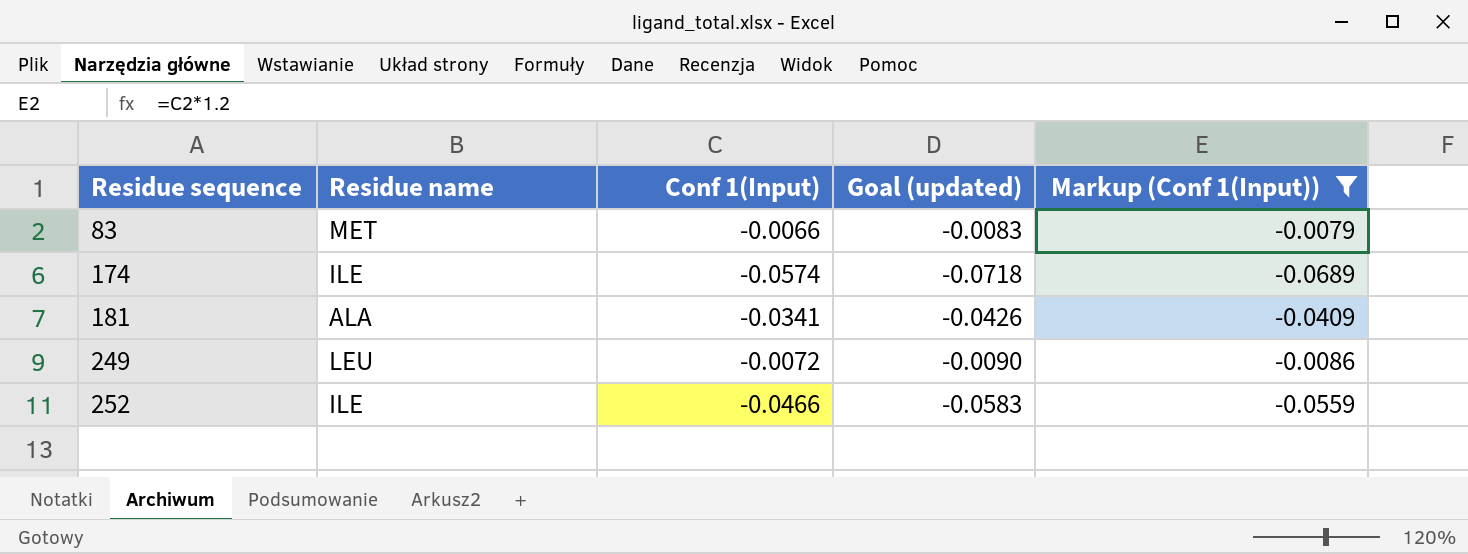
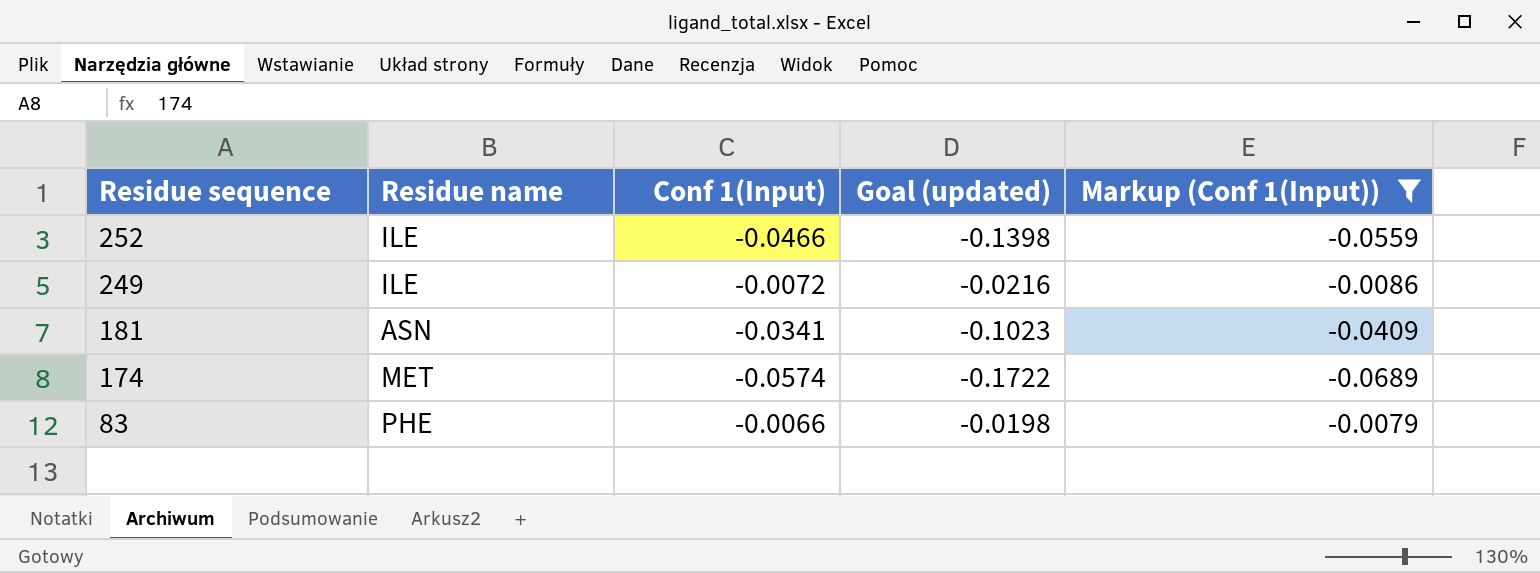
row order: Residue sequence ascending -> Residue sequence descending
column Goal (updated) | formula: [Conf 1(Input)] * 1.25 -> [Conf 1(Input)] * 3
249 | Residue name: LEU -> ILE
181 | Residue name: ALA -> ASN
174 | Residue name: ILE -> MET
83 | Residue name: MET -> PHE

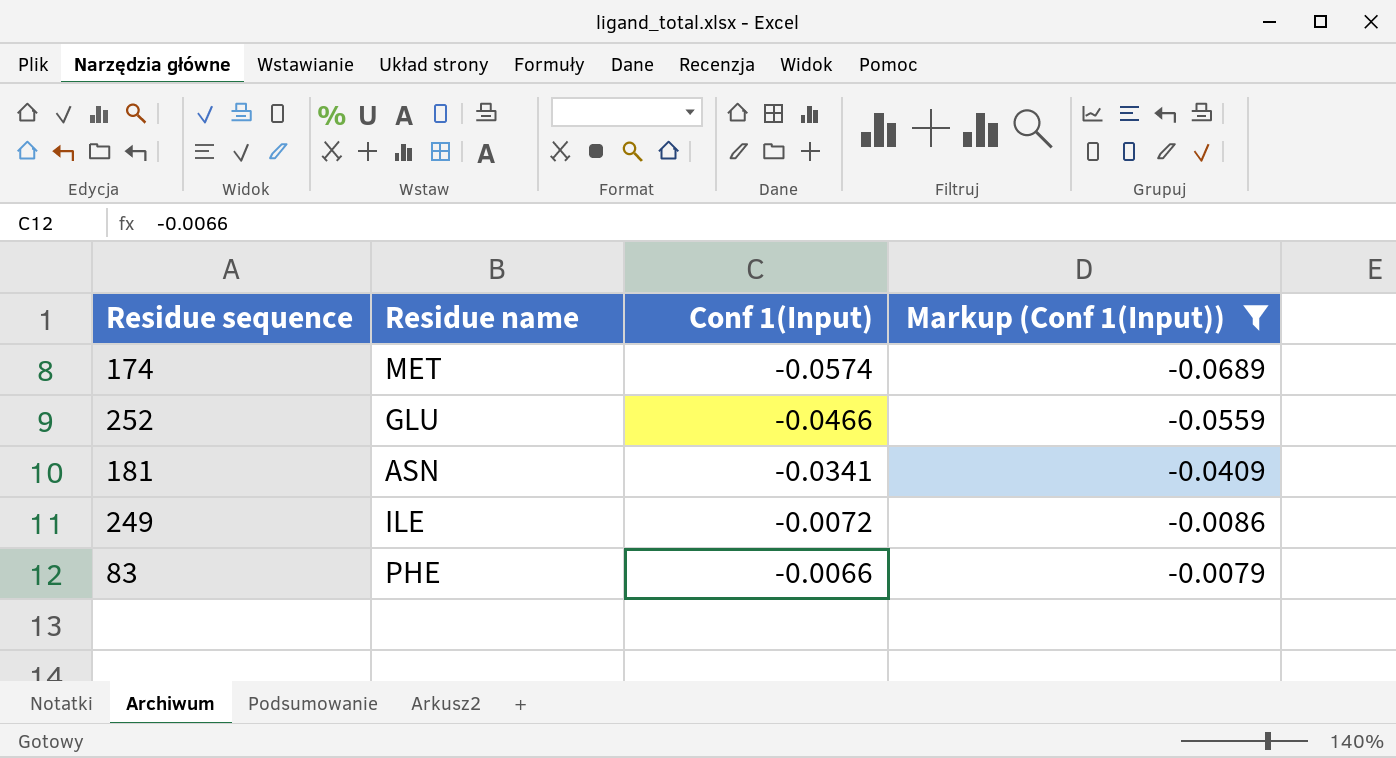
row order: Residue sequence descending -> Conf 1(Input) ascending
column Goal (updated) | formula: [Conf 1(Input)] * 3 -> none
252 | Residue name: ILE -> GLU

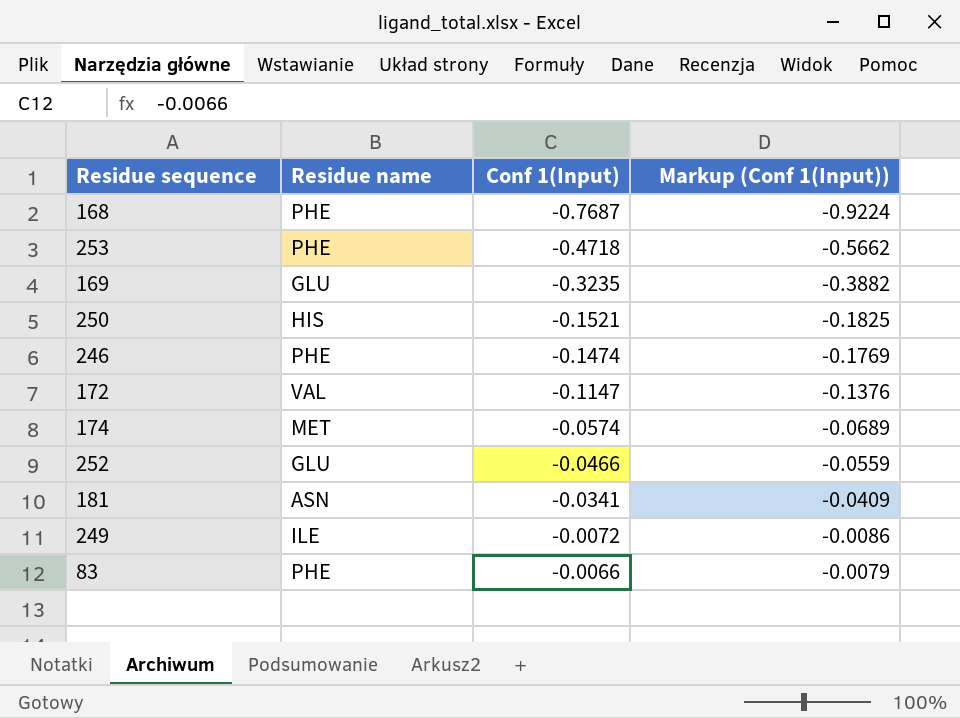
filter: Markup (Conf 1(Input)) >= -0.0689 -> none

